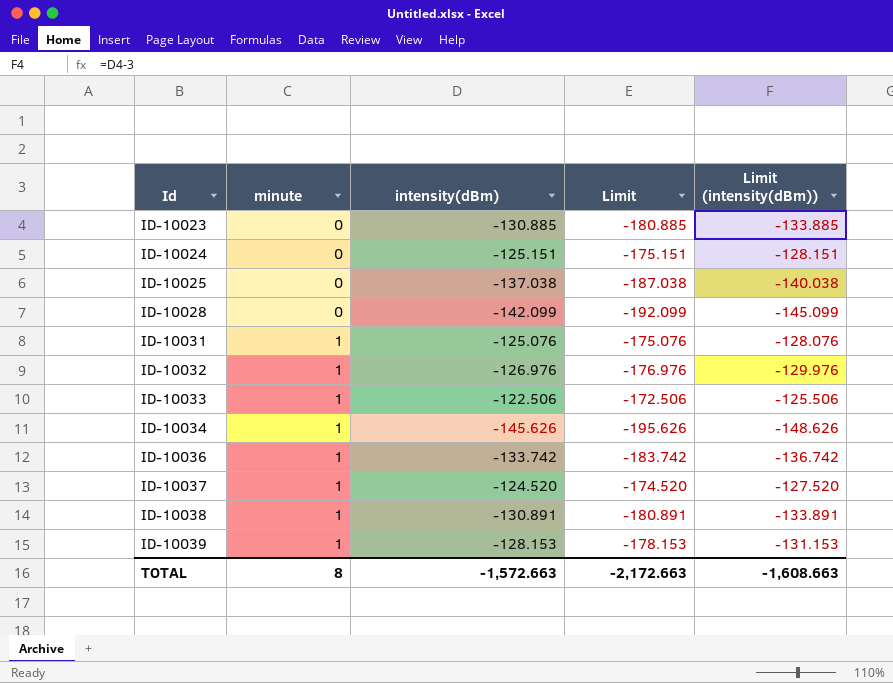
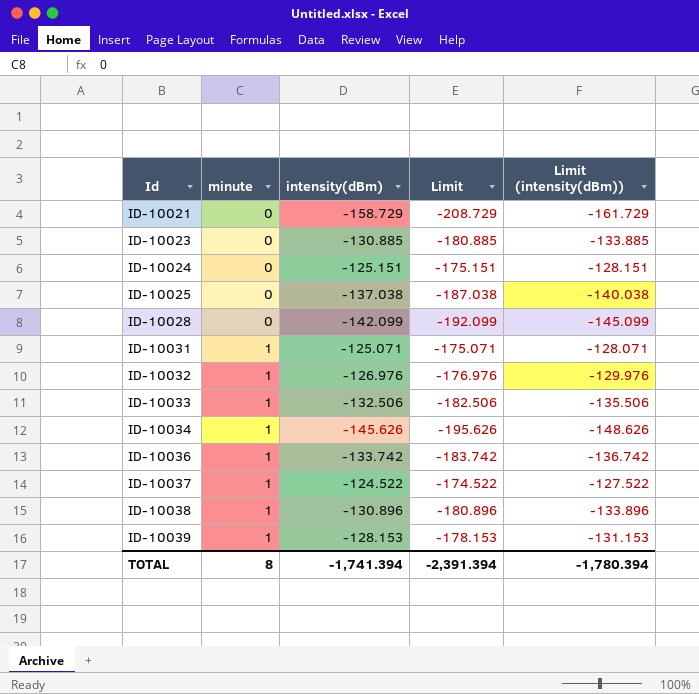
row ID-10021: none -> 0 | -158.729 | -208.729 | -161.729
ID-10031 | intensity(dBm): -125.076 -> -125.071
ID-10031 | Limit: -175.076 -> -175.071
ID-10031 | Limit (intensity(dBm)): -128.076 -> -128.071
ID-10033 | intensity(dBm): -122.506 -> -132.506
ID-10033 | Limit: -172.506 -> -182.506
ID-10033 | Limit (intensity(dBm)): -125.506 -> -135.506
ID-10037 | intensity(dBm): -124.520 -> -124.522
ID-10037 | Limit: -174.520 -> -174.522
ID-10037 | Limit (intensity(dBm)): -127.520 -> -127.522
ID-10038 | intensity(dBm): -130.891 -> -130.896
ID-10038 | Limit: -180.891 -> -180.896
ID-10038 | Limit (intensity(dBm)): -133.891 -> -133.896
TOTAL | intensity(dBm): -1,572.663 -> -1,741.394
TOTAL | Limit: -2,172.663 -> -2,391.394
TOTAL | Limit (intensity(dBm)): -1,608.663 -> -1,780.394

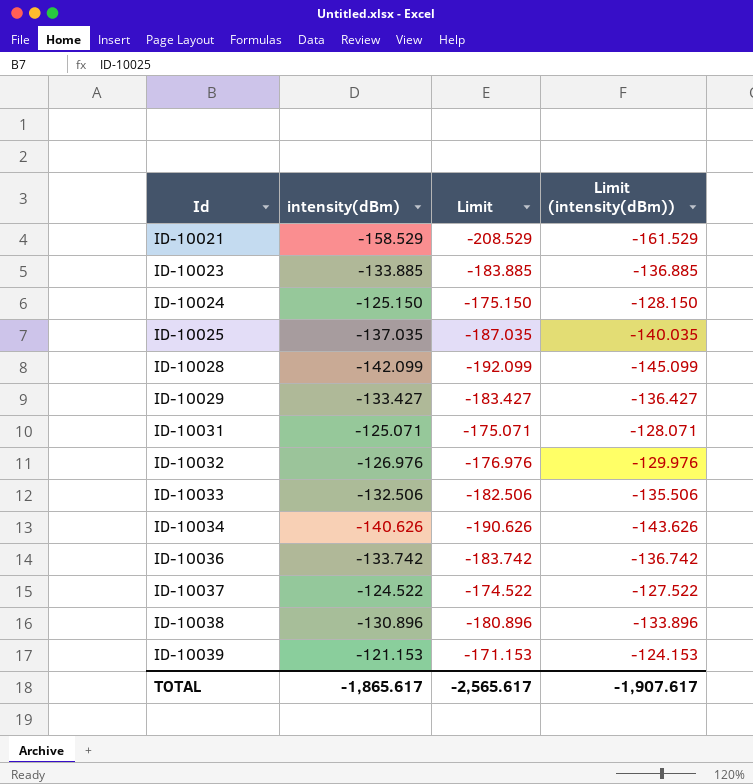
column minute | position: 2 -> none
ID-10021 | intensity(dBm): -158.729 -> -158.529
ID-10021 | Limit: -208.729 -> -208.529
ID-10021 | Limit (intensity(dBm)): -161.729 -> -161.529
ID-10023 | intensity(dBm): -130.885 -> -133.885
ID-10023 | Limit: -180.885 -> -183.885
ID-10023 | Limit (intensity(dBm)): -133.885 -> -136.885
ID-10024 | intensity(dBm): -125.151 -> -125.150
ID-10024 | Limit: -175.151 -> -175.150
ID-10024 | Limit (intensity(dBm)): -128.151 -> -128.150
ID-10025 | intensity(dBm): -137.038 -> -137.035
ID-10025 | Limit: -187.038 -> -187.035
ID-10025 | Limit (intensity(dBm)): -140.038 -> -140.035
row ID-10029: none -> -133.427 | -183.427 | -136.427
ID-10034 | intensity(dBm): -145.626 -> -140.626
ID-10034 | Limit: -195.626 -> -190.626
ID-10034 | Limit (intensity(dBm)): -148.626 -> -143.626
ID-10039 | intensity(dBm): -128.153 -> -121.153
ID-10039 | Limit: -178.153 -> -171.153
ID-10039 | Limit (intensity(dBm)): -131.153 -> -124.153
TOTAL | intensity(dBm): -1,741.394 -> -1,865.617
TOTAL | Limit: -2,391.394 -> -2,565.617
TOTAL | Limit (intensity(dBm)): -1,780.394 -> -1,907.617

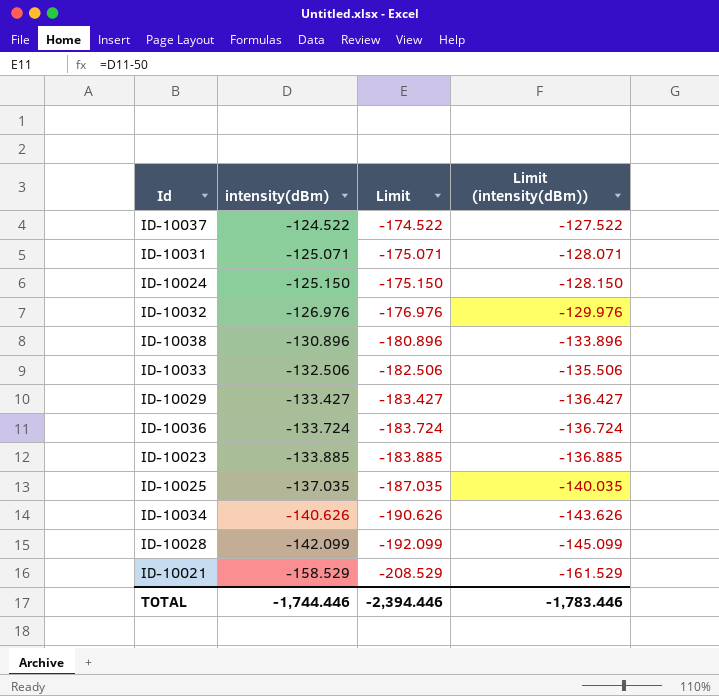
row order: Id ascending -> intensity(dBm) descending
row ID-10039: -121.153 | -171.153 | -124.153 -> none
ID-10036 | intensity(dBm): -133.742 -> -133.724
ID-10036 | Limit: -183.742 -> -183.724
ID-10036 | Limit (intensity(dBm)): -136.742 -> -136.724
TOTAL | intensity(dBm): -1,865.617 -> -1,744.446
TOTAL | Limit: -2,565.617 -> -2,394.446
TOTAL | Limit (intensity(dBm)): -1,907.617 -> -1,783.446

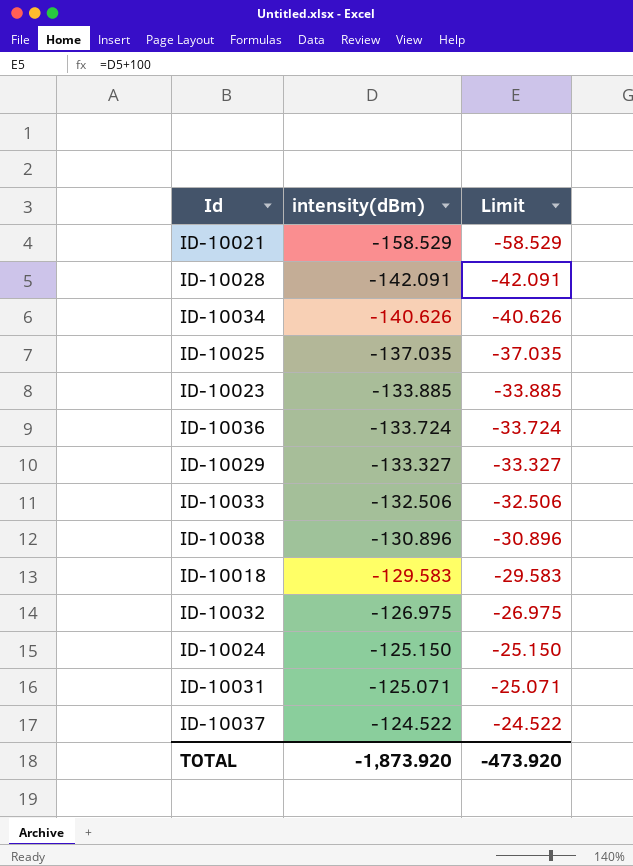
row order: intensity(dBm) descending -> intensity(dBm) ascending
column Limit (intensity(dBm)) | formula: [intensity(dBm)] - 3 -> none
column Limit | formula: [intensity(dBm)] - 50 -> [intensity(dBm)] + 100
ID-10028 | intensity(dBm): -142.099 -> -142.091
ID-10029 | intensity(dBm): -133.427 -> -133.327
row ID-10018: none -> -129.583 | -29.583
ID-10032 | intensity(dBm): -126.976 -> -126.975
TOTAL | intensity(dBm): -1,744.446 -> -1,873.920
TOTAL | Limit: -2,394.446 -> -473.920

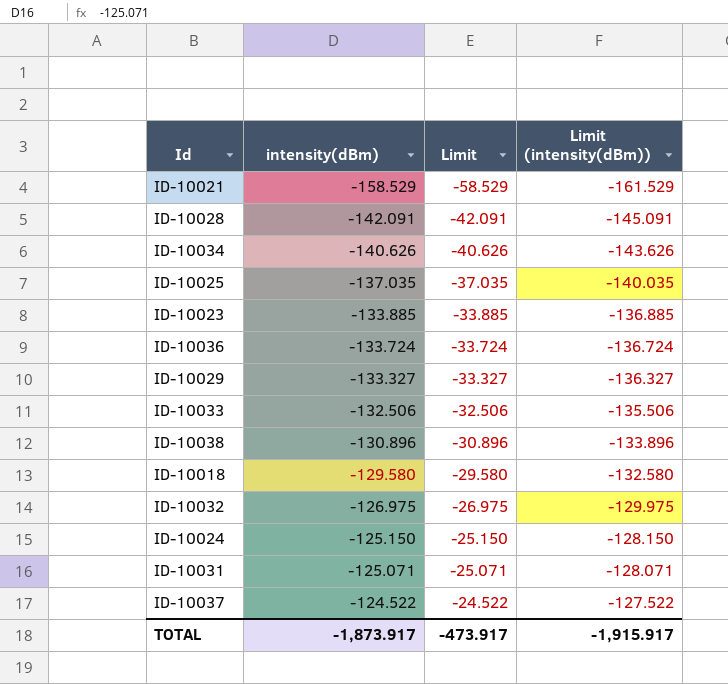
column Limit (intensity(dBm)) | formula: none -> [intensity(dBm)] - 3
ID-10018 | intensity(dBm): -129.583 -> -129.580
ID-10018 | Limit: -29.583 -> -29.580
TOTAL | intensity(dBm): -1,873.920 -> -1,873.917
TOTAL | Limit: -473.920 -> -473.917

